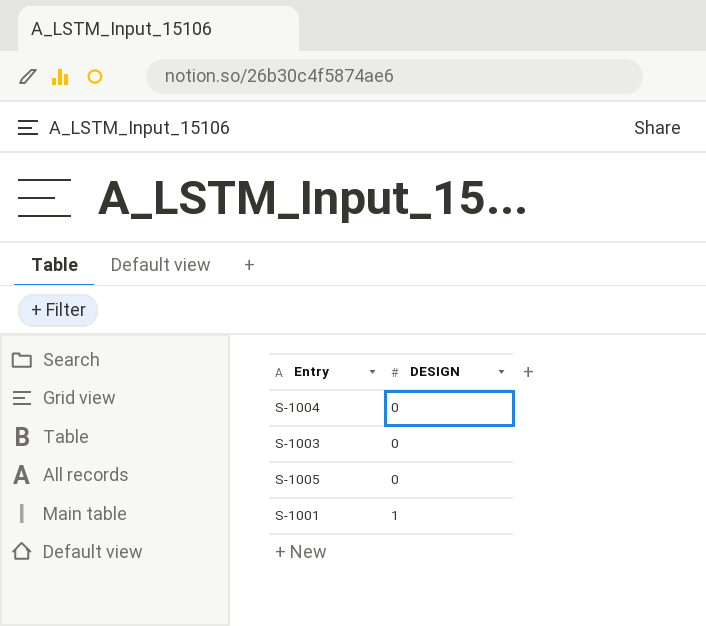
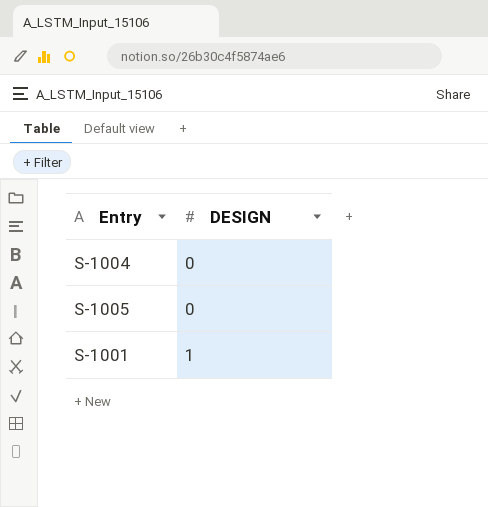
row S-1003: 0 -> none

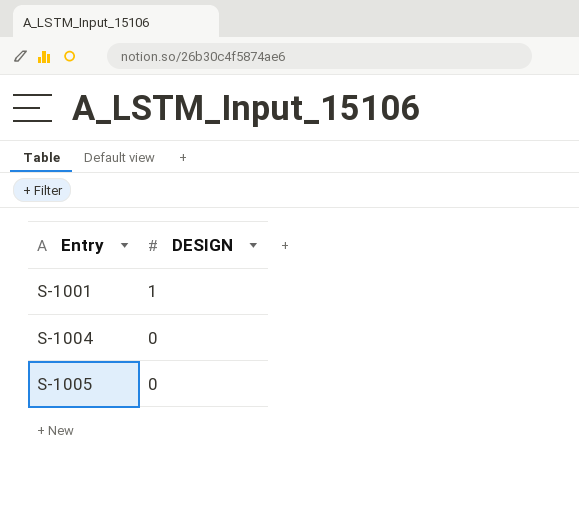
row order: DESIGN ascending -> Entry ascending

